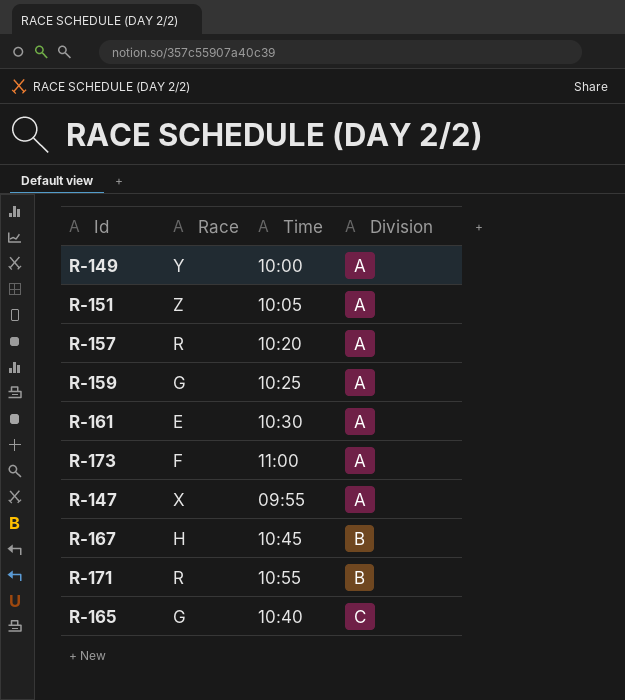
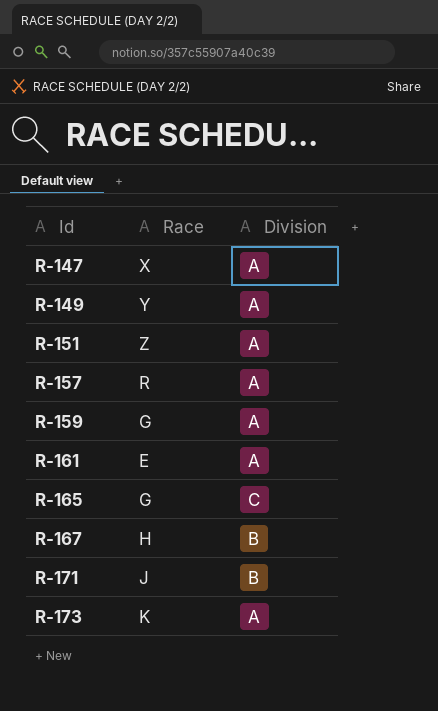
row order: Division ascending -> Id ascending
column Time | position: 3 -> none
R-171 | Race: R -> J
R-173 | Race: F -> K

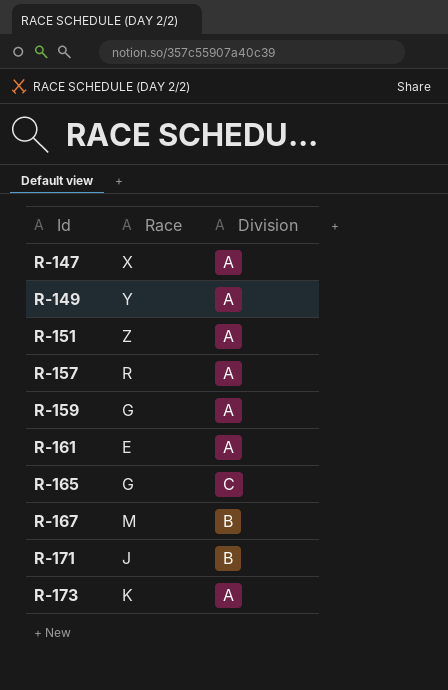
R-167 | Race: H -> M

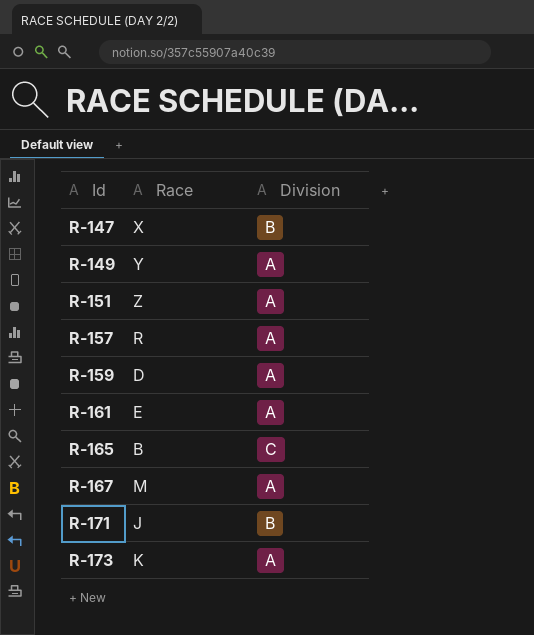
R-147 | Division: A -> B
R-159 | Race: G -> D
R-165 | Race: G -> B
R-167 | Division: B -> A

